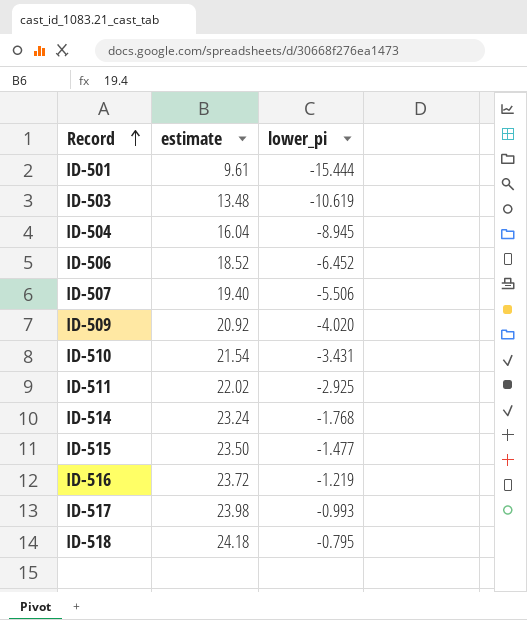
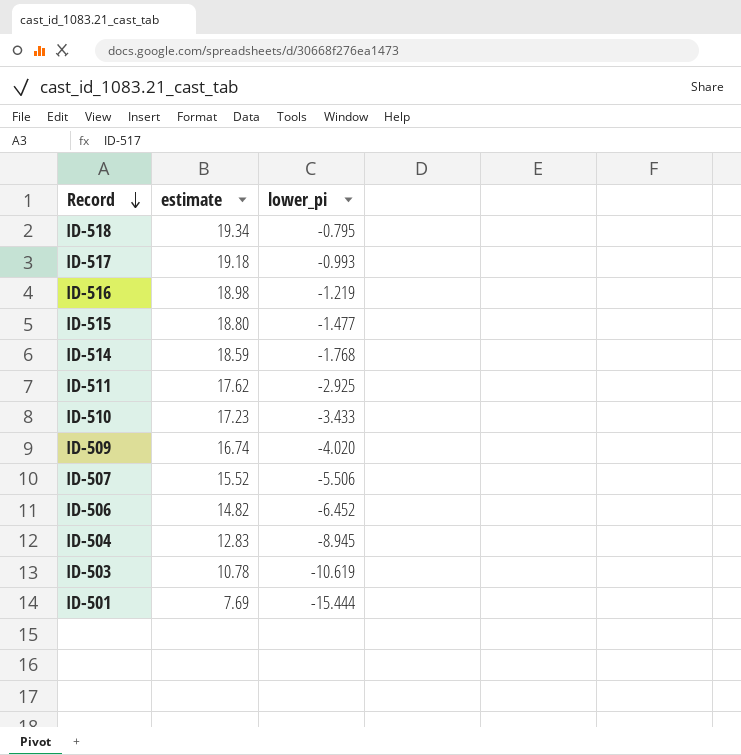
row order: Record ascending -> Record descending
ID-518 | estimate: 24.18 -> 19.34
ID-517 | estimate: 23.98 -> 19.18
ID-516 | estimate: 23.72 -> 18.98
ID-515 | estimate: 23.50 -> 18.80
ID-514 | estimate: 23.24 -> 18.59
ID-511 | estimate: 22.02 -> 17.62
ID-510 | estimate: 21.54 -> 17.23
ID-510 | lower_pi: -3.431 -> -3.433
ID-509 | estimate: 20.92 -> 16.74
ID-507 | estimate: 19.40 -> 15.52
ID-506 | estimate: 18.52 -> 14.82
ID-504 | estimate: 16.04 -> 12.83
ID-503 | estimate: 13.48 -> 10.78
ID-501 | estimate: 9.61 -> 7.69

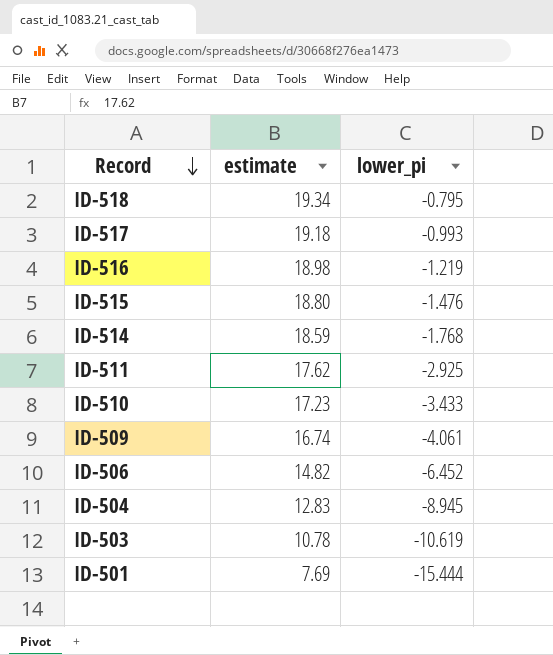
row ID-507: 15.52 | -5.506 -> none
ID-515 | lower_pi: -1.477 -> -1.476
ID-509 | lower_pi: -4.020 -> -4.061

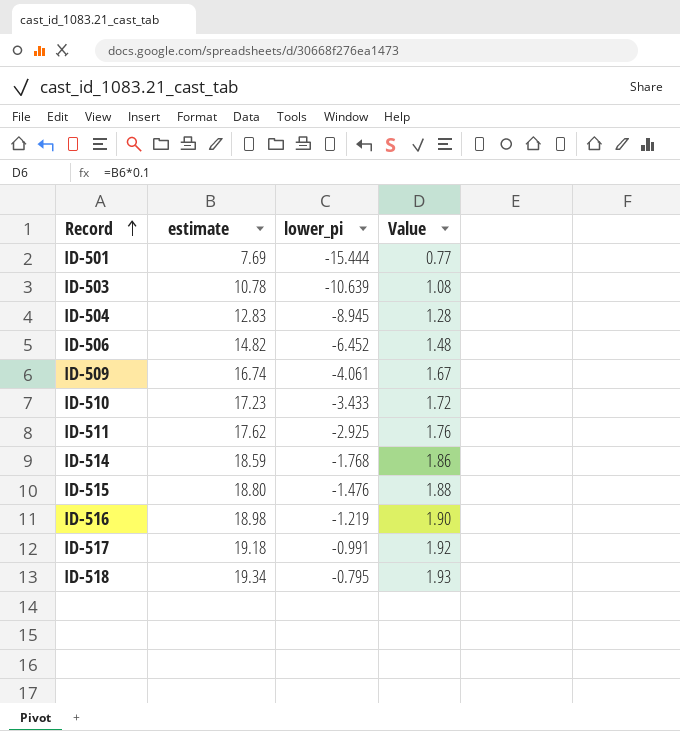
row order: Record descending -> Record ascending
column Value | formula: none -> [estimate] * 0.1
ID-503 | lower_pi: -10.619 -> -10.639
ID-517 | lower_pi: -0.993 -> -0.991

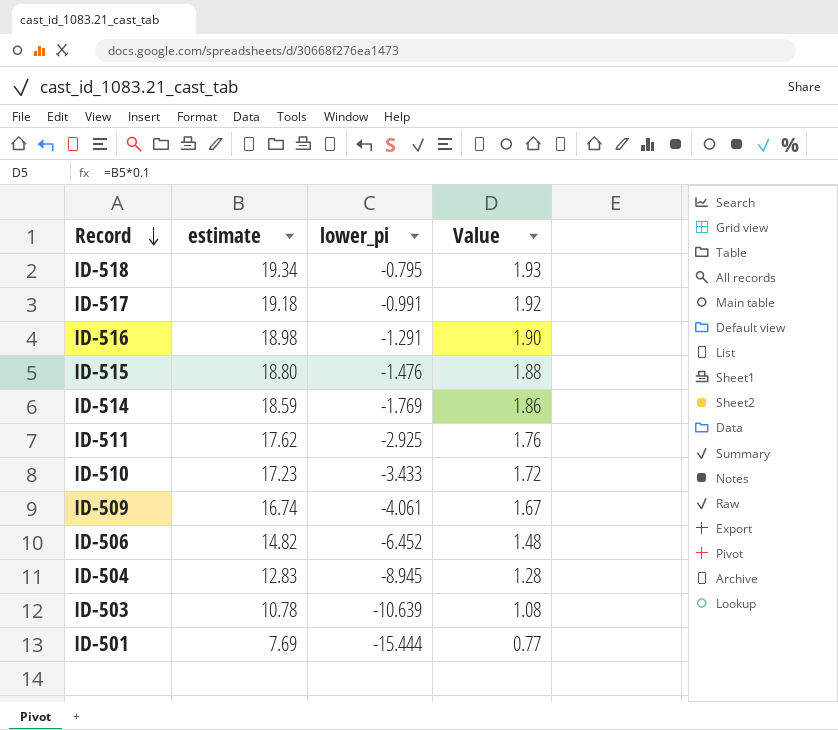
row order: Record ascending -> Record descending
ID-516 | lower_pi: -1.219 -> -1.291
ID-514 | lower_pi: -1.768 -> -1.769

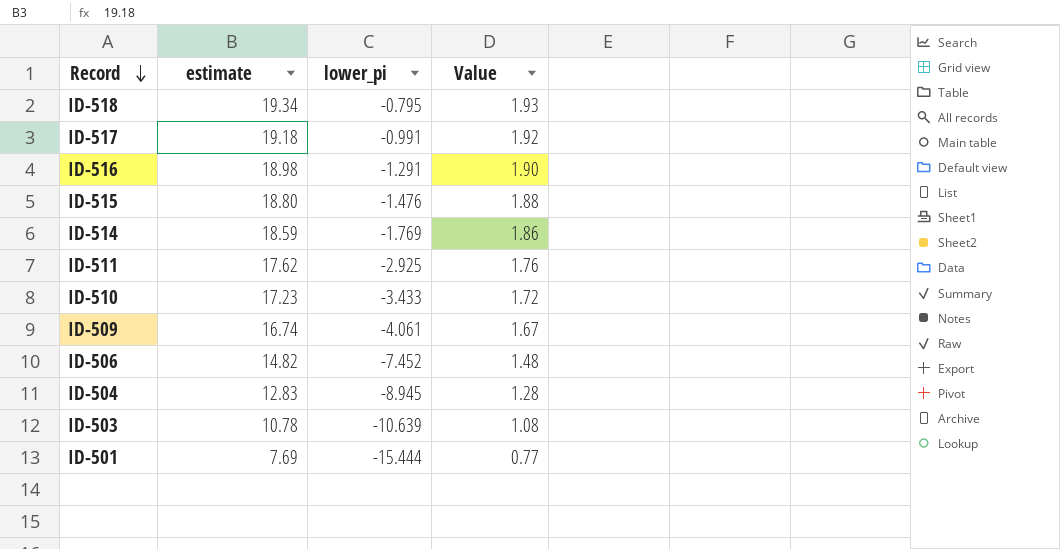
ID-506 | lower_pi: -6.452 -> -7.452

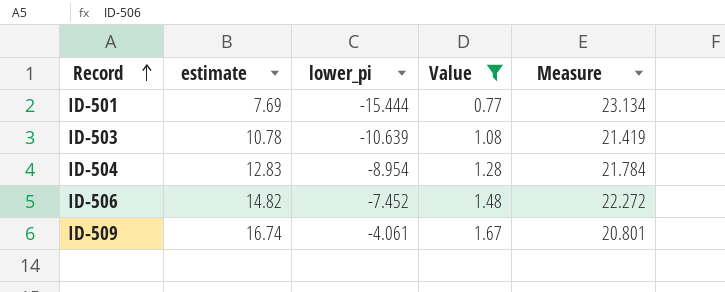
filter: none -> Value <= 1.67
row order: Record descending -> Record ascending
column Measure | formula: none -> [estimate] - [lower_pi]
ID-504 | lower_pi: -8.945 -> -8.954

